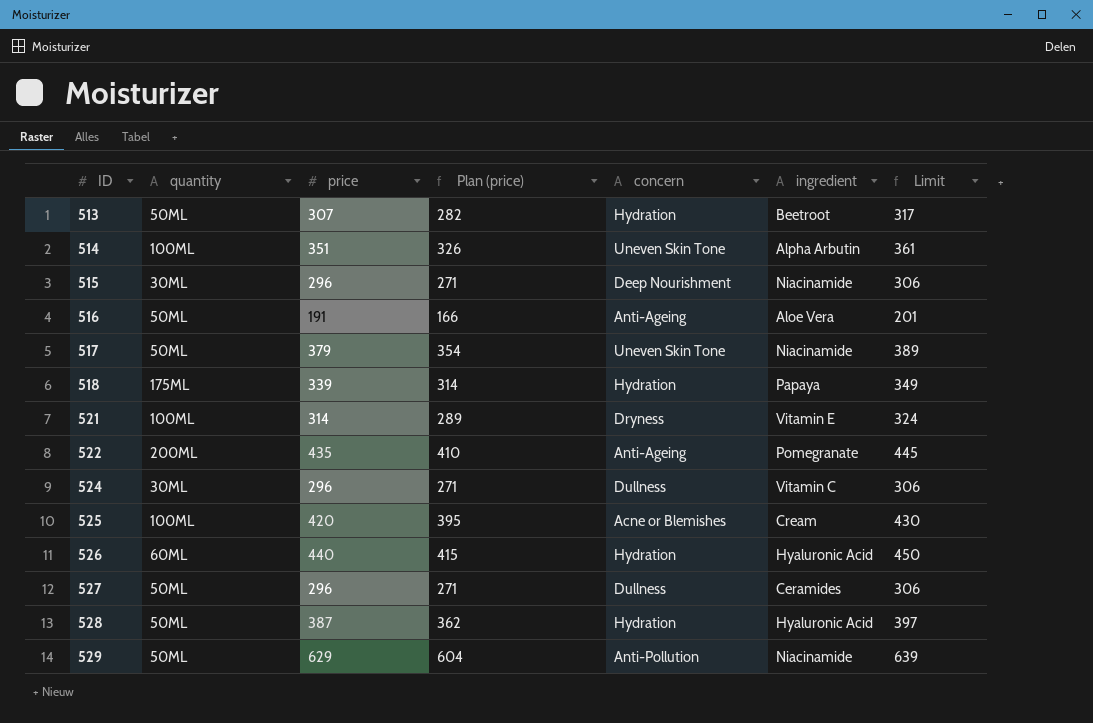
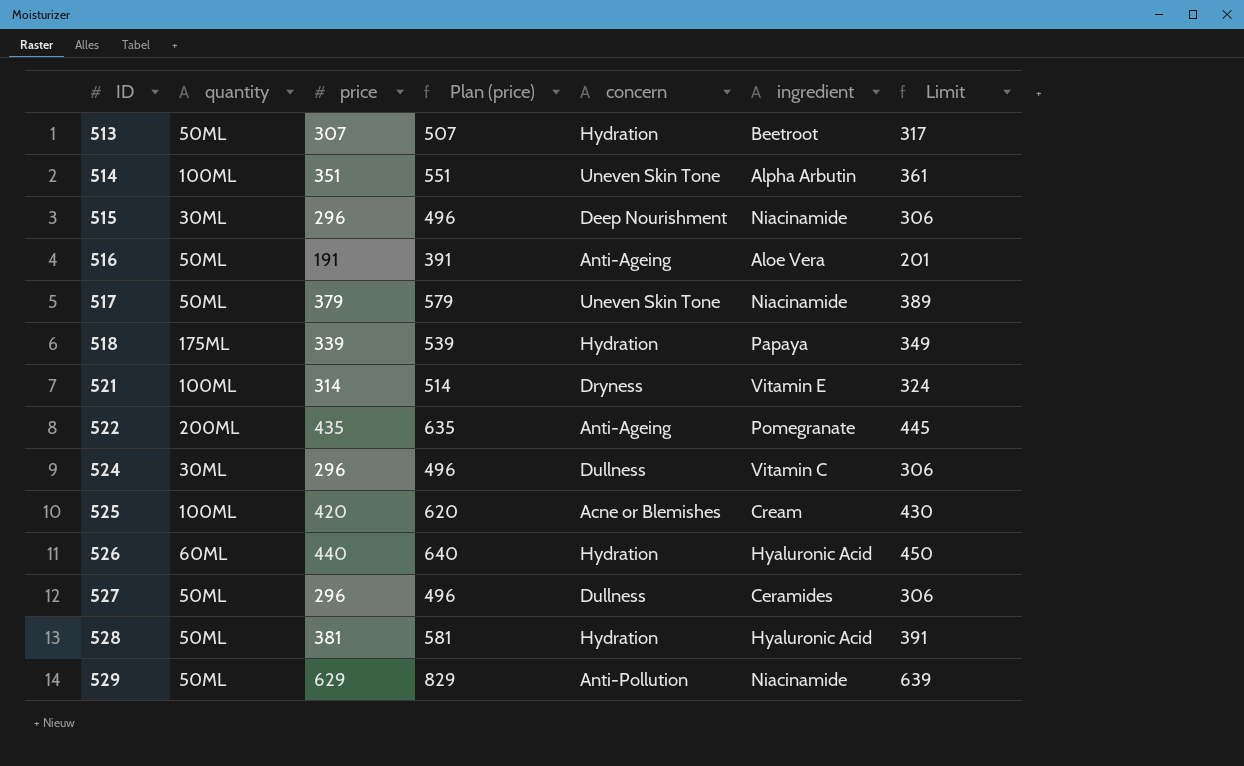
column Plan (price) | formula: [price] - 25 -> [price] + 200
528 | price: 387 -> 381
528 | Limit: 397 -> 391

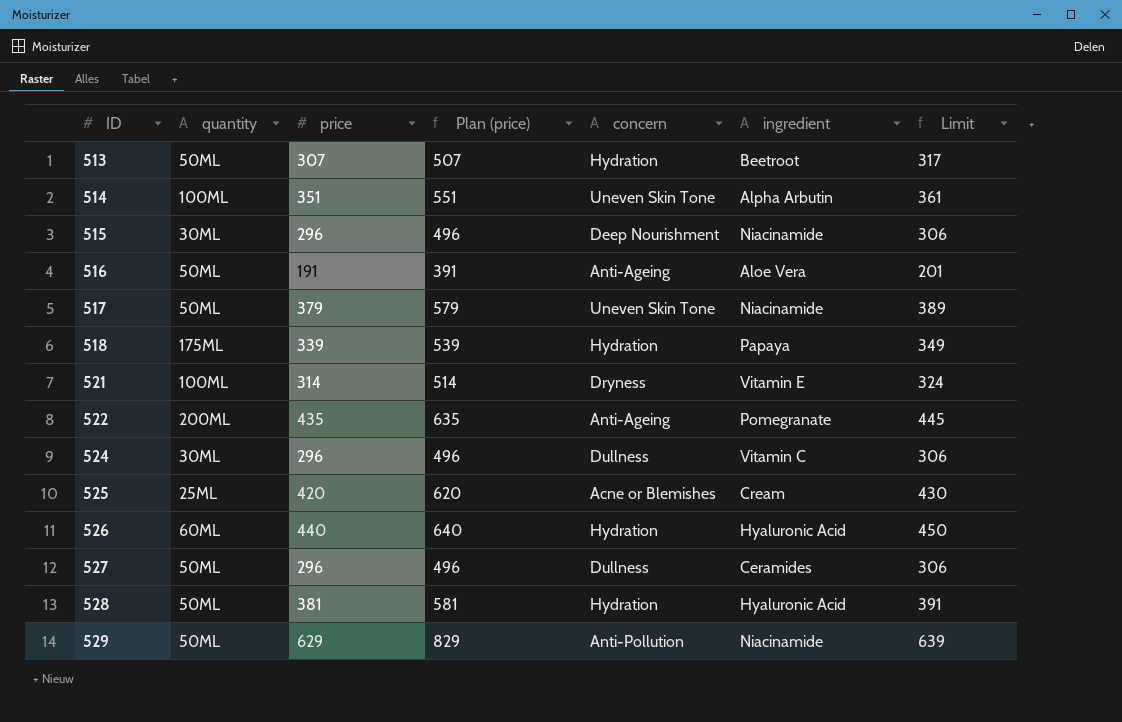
525 | quantity: 100ML -> 25ML

